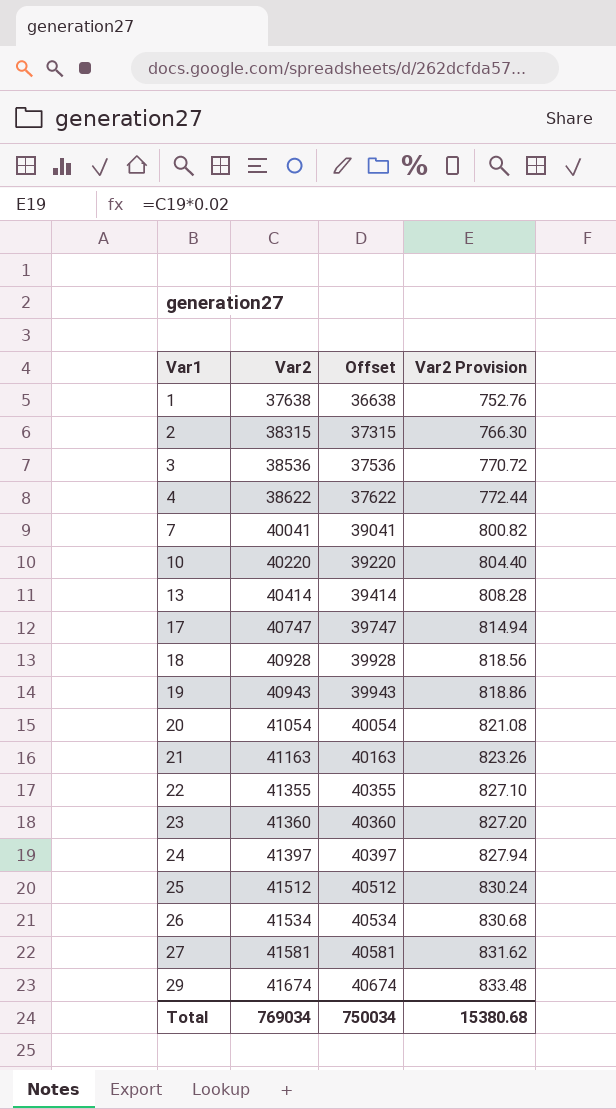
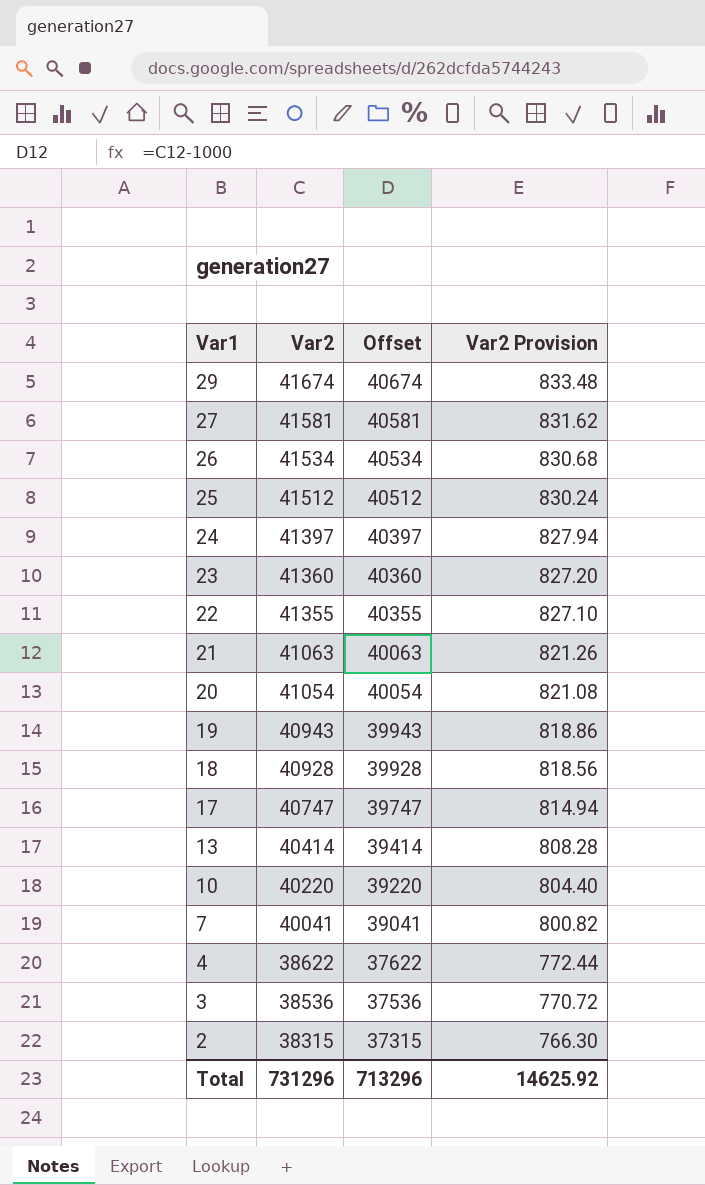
row order: Var1 ascending -> Var1 descending
row 1: 37638 | 36638 | 752.76 -> none
21 | Var2: 41163 -> 41063
21 | Offset: 40163 -> 40063
21 | Var2 Provision: 823.26 -> 821.26
Total | Var2: 769034 -> 731296
Total | Offset: 750034 -> 713296
Total | Var2 Provision: 15380.68 -> 14625.92

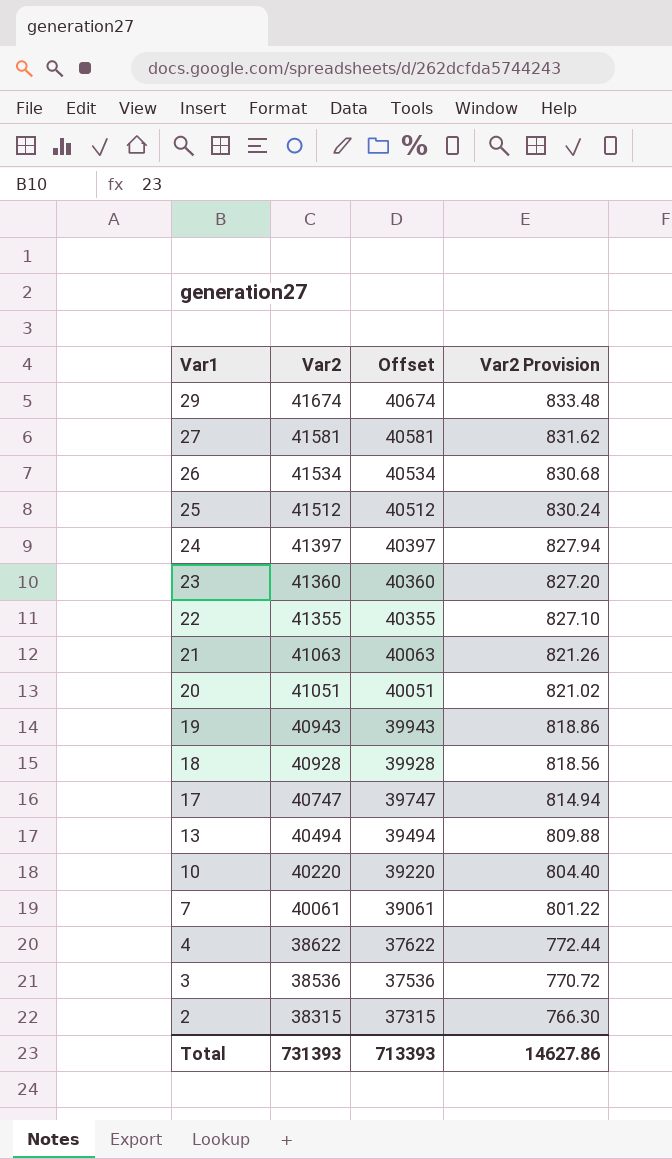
20 | Var2: 41054 -> 41051
20 | Offset: 40054 -> 40051
20 | Var2 Provision: 821.08 -> 821.02
13 | Var2: 40414 -> 40494
13 | Offset: 39414 -> 39494
13 | Var2 Provision: 808.28 -> 809.88
7 | Var2: 40041 -> 40061
7 | Offset: 39041 -> 39061
7 | Var2 Provision: 800.82 -> 801.22
Total | Var2: 731296 -> 731393
Total | Offset: 713296 -> 713393
Total | Var2 Provision: 14625.92 -> 14627.86

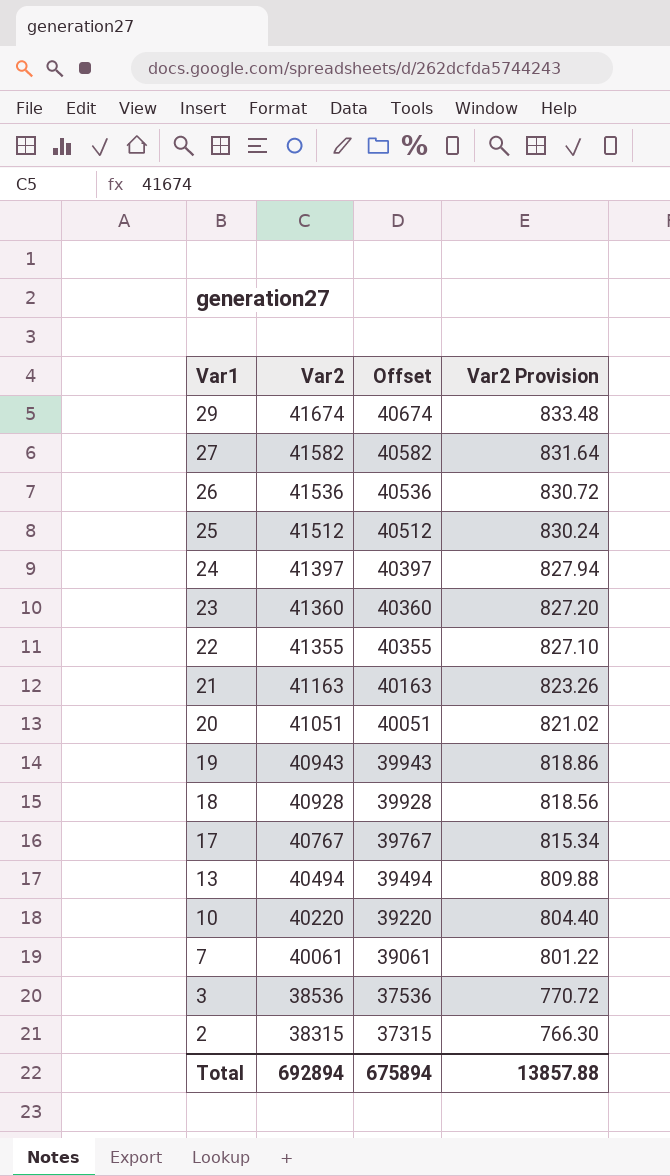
row 4: 38622 | 37622 | 772.44 -> none
27 | Var2: 41581 -> 41582
27 | Offset: 40581 -> 40582
27 | Var2 Provision: 831.62 -> 831.64
26 | Var2: 41534 -> 41536
26 | Offset: 40534 -> 40536
26 | Var2 Provision: 830.68 -> 830.72
21 | Var2: 41063 -> 41163
21 | Offset: 40063 -> 40163
21 | Var2 Provision: 821.26 -> 823.26
17 | Var2: 40747 -> 40767
17 | Offset: 39747 -> 39767
17 | Var2 Provision: 814.94 -> 815.34
Total | Var2: 731393 -> 692894
Total | Offset: 713393 -> 675894
Total | Var2 Provision: 14627.86 -> 13857.88

